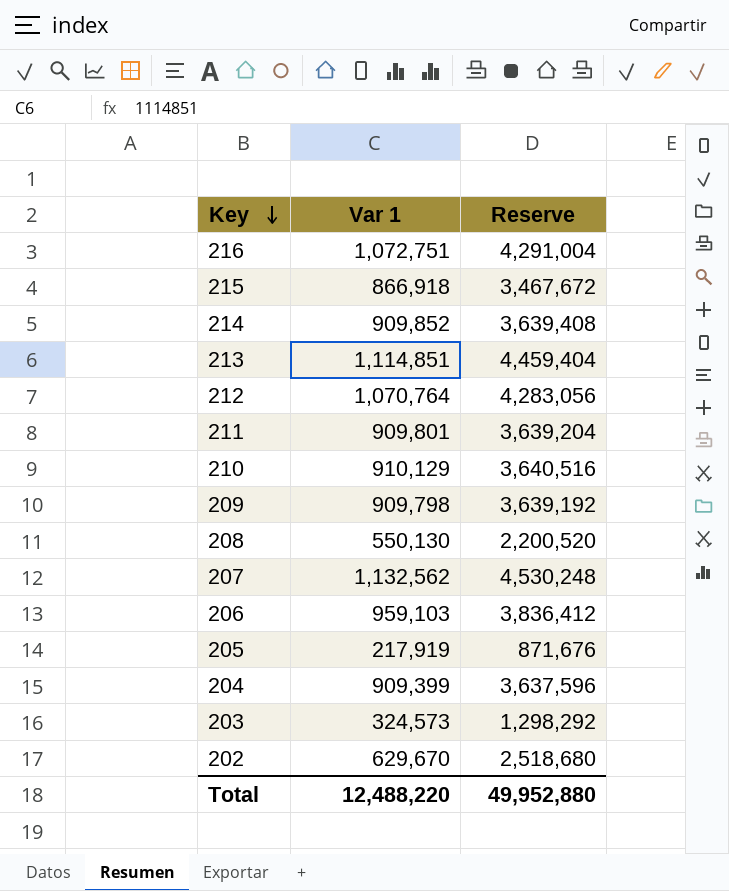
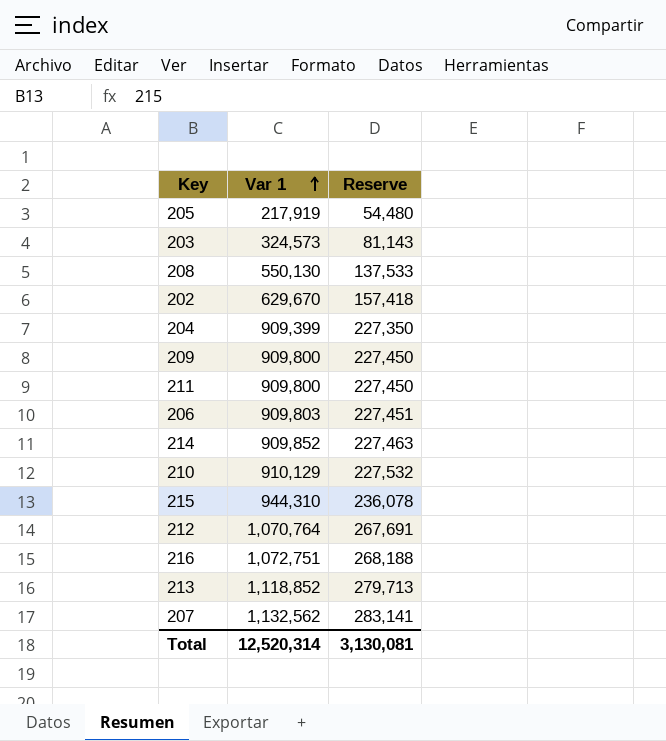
row order: Key descending -> Var 1 ascending
column Reserve | formula: [Var 1] * 4 -> [Var 1] * 0.25
209 | Var 1: 909,798 -> 909,800
211 | Var 1: 909,801 -> 909,800
206 | Var 1: 959,103 -> 909,803
215 | Var 1: 866,918 -> 944,310
213 | Var 1: 1,114,851 -> 1,118,852
Total | Var 1: 12,488,220 -> 12,520,314
Total | Reserve: 49,952,880 -> 3,130,081

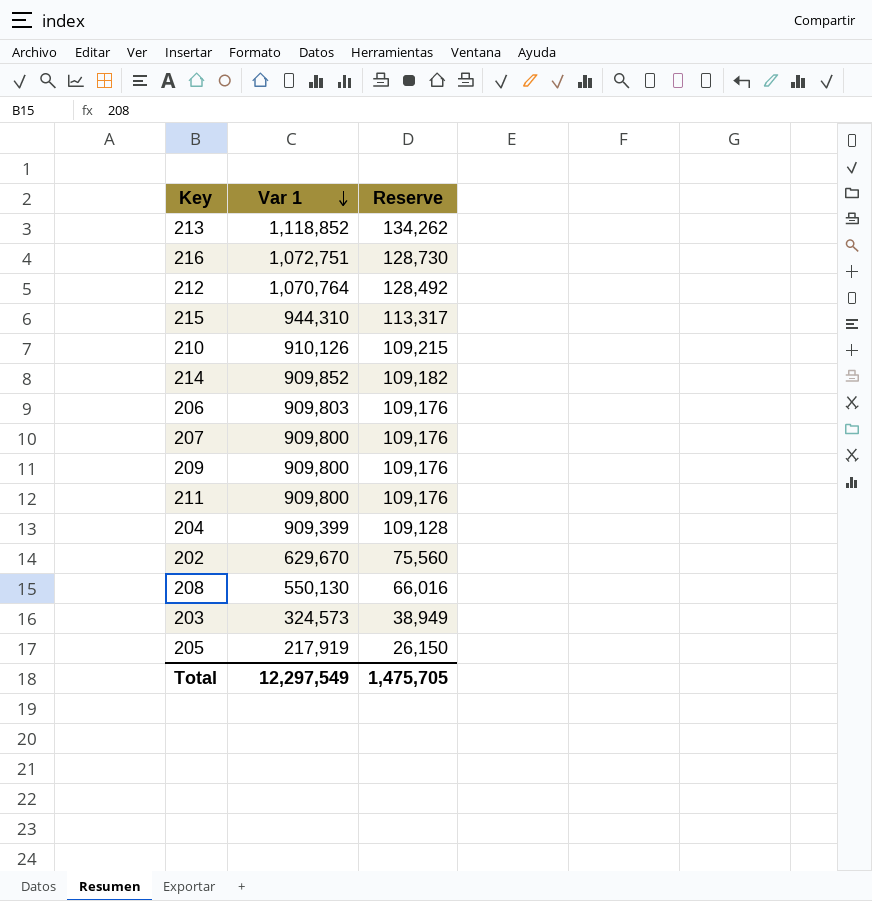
row order: Var 1 ascending -> Var 1 descending
column Reserve | formula: [Var 1] * 0.25 -> [Var 1] * 0.12
210 | Var 1: 910,129 -> 910,126
207 | Var 1: 1,132,562 -> 909,800
Total | Var 1: 12,520,314 -> 12,297,549
Total | Reserve: 3,130,081 -> 1,475,705

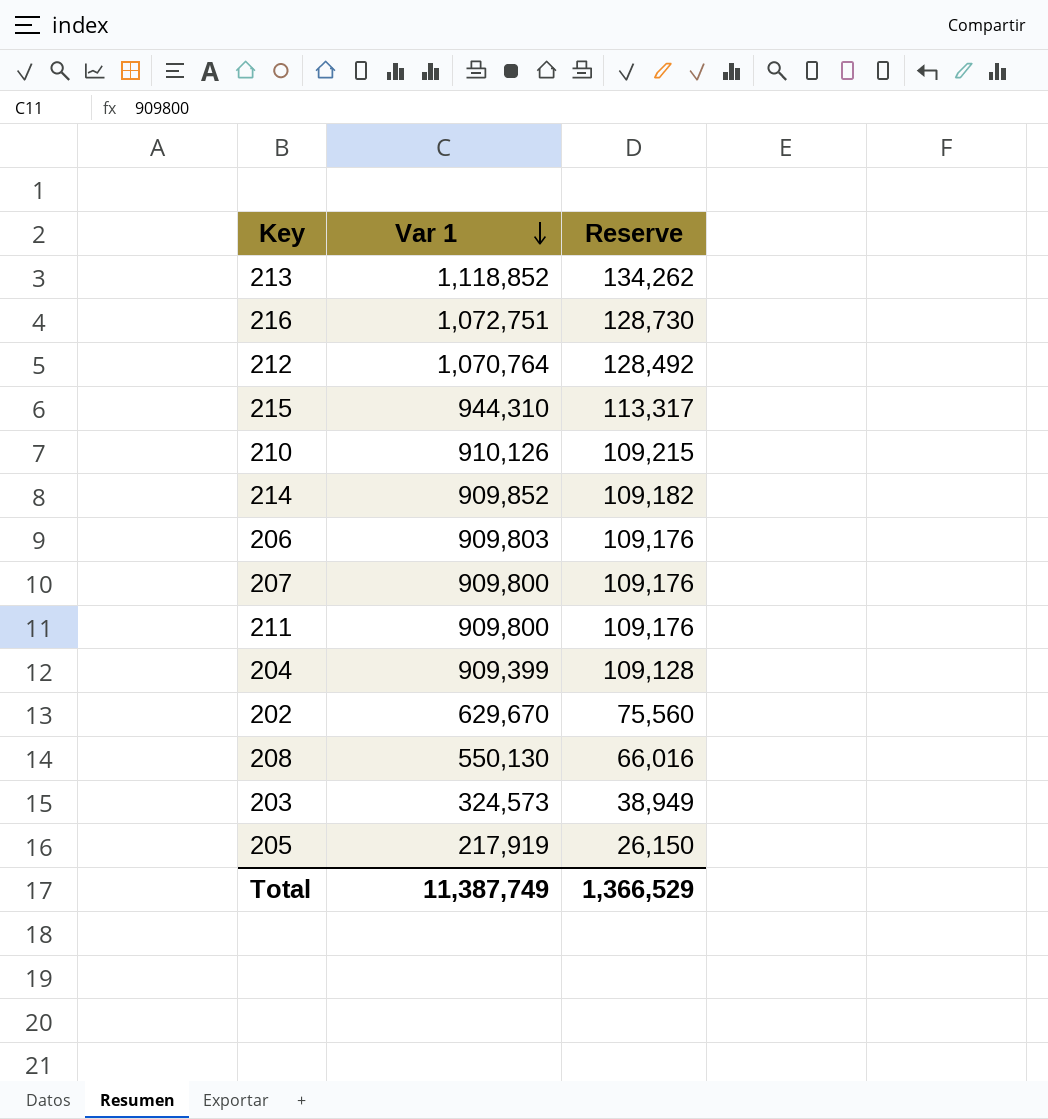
row 209: 909,800 | 109,176 -> none
Total | Var 1: 12,297,549 -> 11,387,749
Total | Reserve: 1,475,705 -> 1,366,529

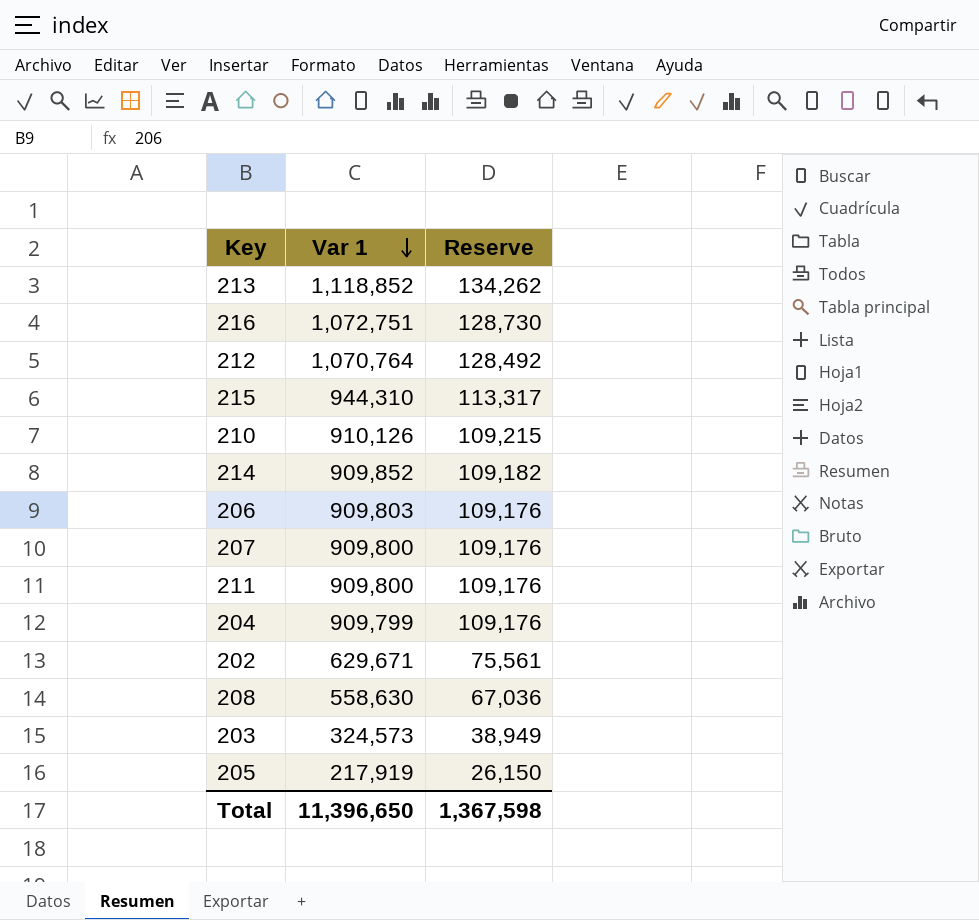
204 | Var 1: 909,399 -> 909,799
204 | Reserve: 109,128 -> 109,176
202 | Var 1: 629,670 -> 629,671
202 | Reserve: 75,560 -> 75,561
208 | Var 1: 550,130 -> 558,630
208 | Reserve: 66,016 -> 67,036
Total | Var 1: 11,387,749 -> 11,396,650
Total | Reserve: 1,366,529 -> 1,367,598

